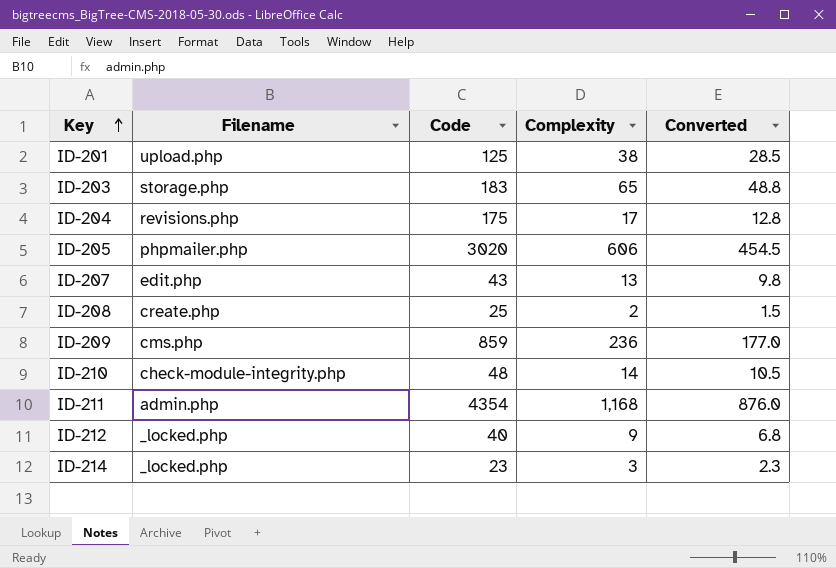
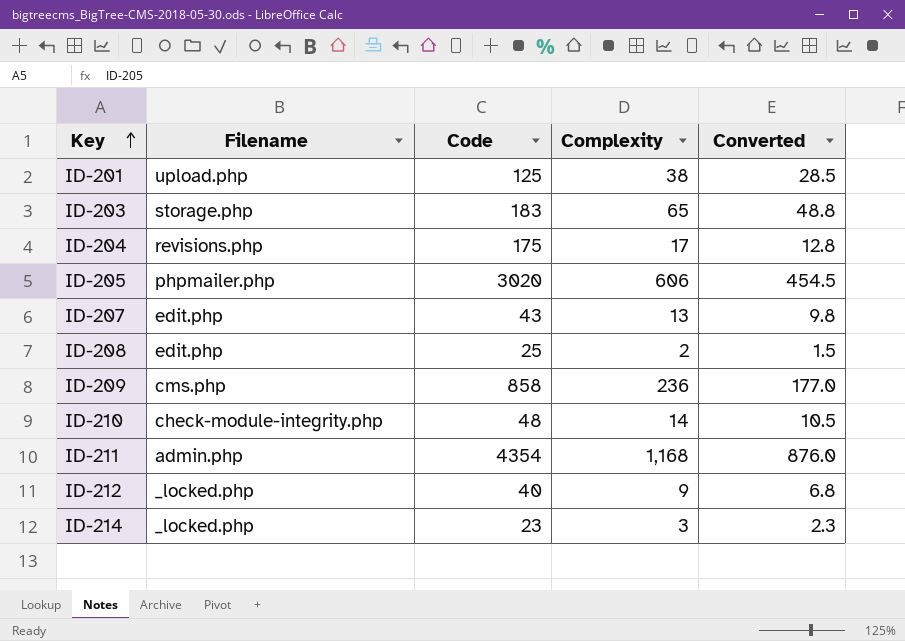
ID-208 | Filename: create.php -> edit.php
ID-209 | Code: 859 -> 858

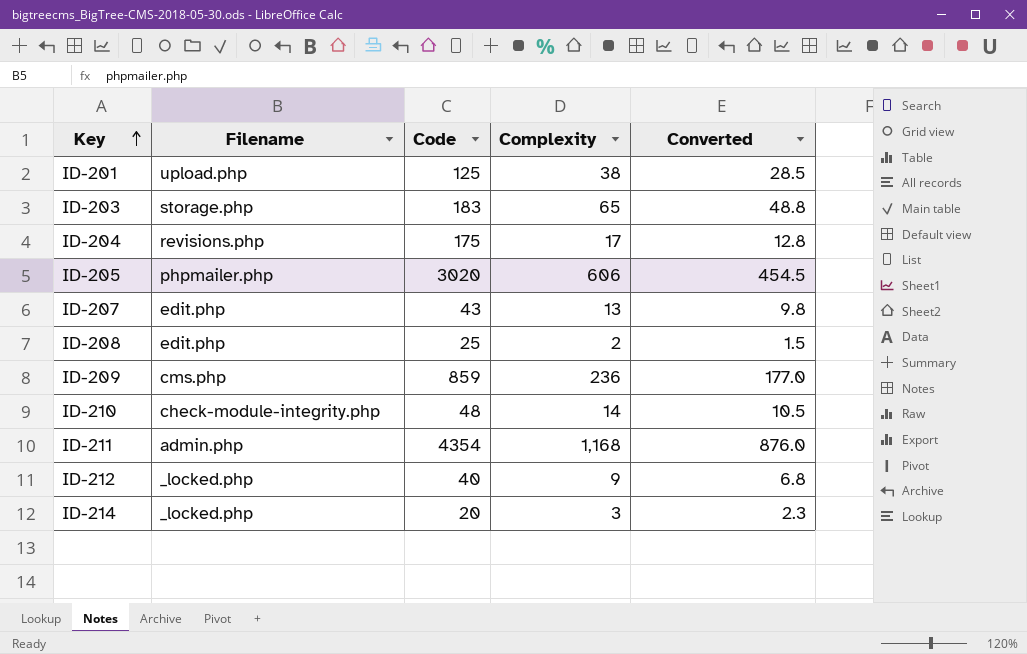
ID-209 | Code: 858 -> 859
ID-214 | Code: 23 -> 20

